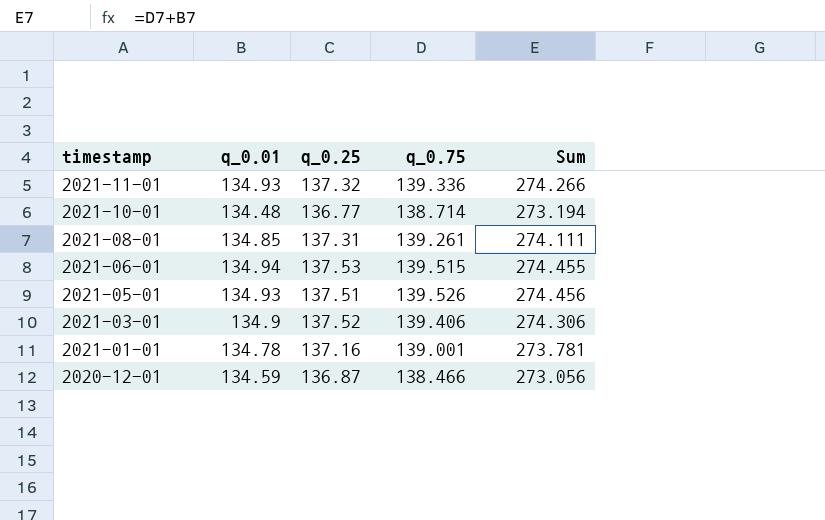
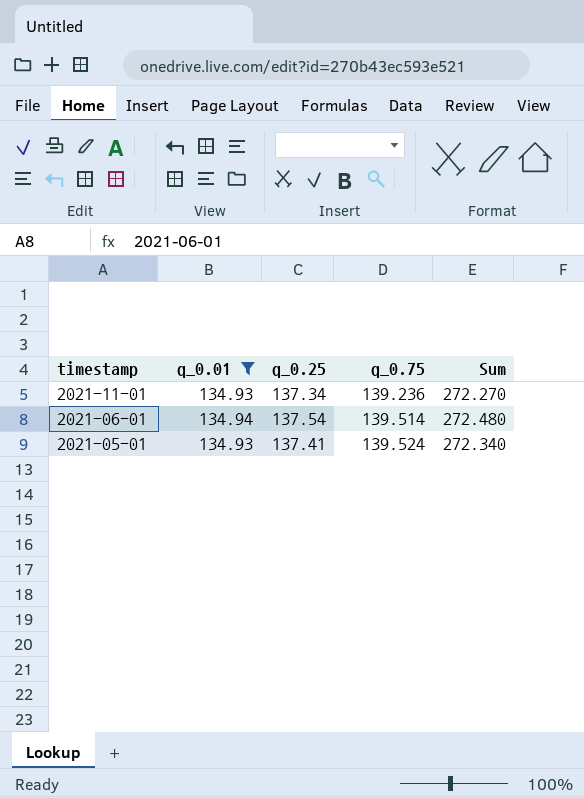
filter: none -> q_0.01 >= 134.93
column Sum | formula: [q_0.01] + [q_0.75] -> [q_0.01] + [q_0.25]
2021-11-01 | q_0.25: 137.32 -> 137.34
2021-11-01 | q_0.75: 139.336 -> 139.236
2021-06-01 | q_0.25: 137.53 -> 137.54
2021-06-01 | q_0.75: 139.515 -> 139.514
2021-05-01 | q_0.25: 137.51 -> 137.41
2021-05-01 | q_0.75: 139.526 -> 139.524

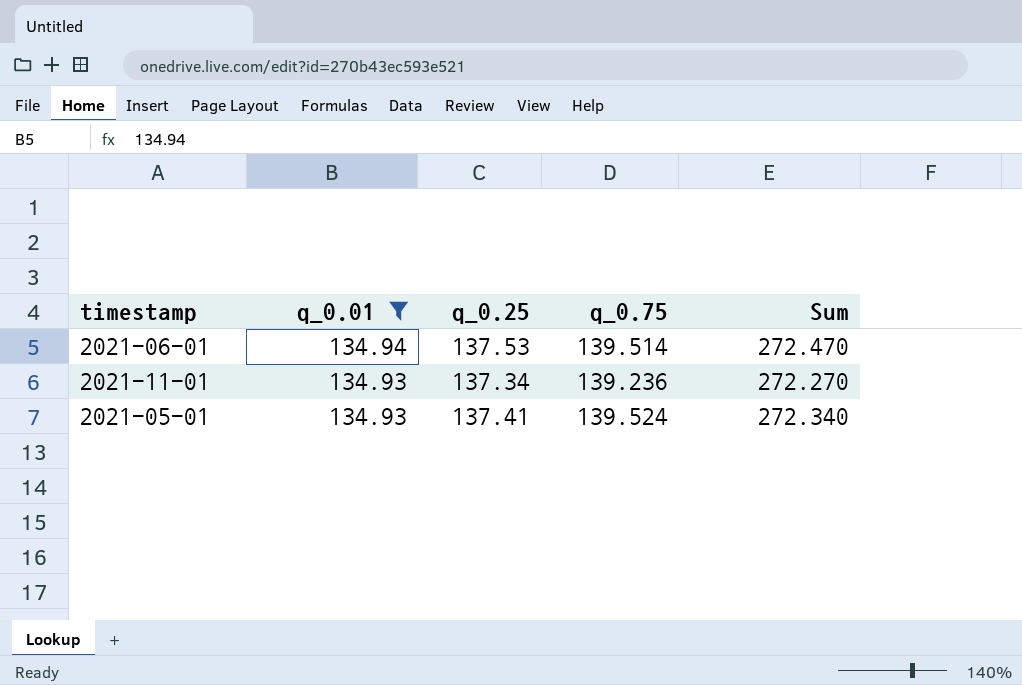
row order: timestamp descending -> q_0.01 descending
2021-06-01 | q_0.25: 137.54 -> 137.53
2021-06-01 | Sum: 272.480 -> 272.470

